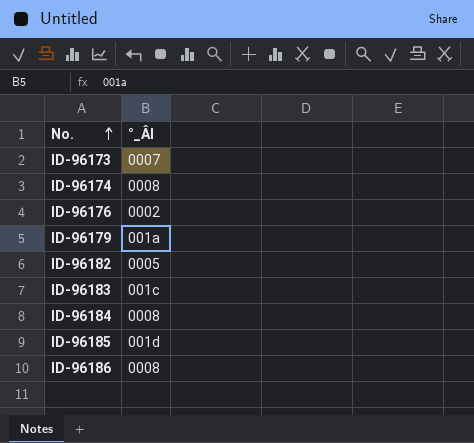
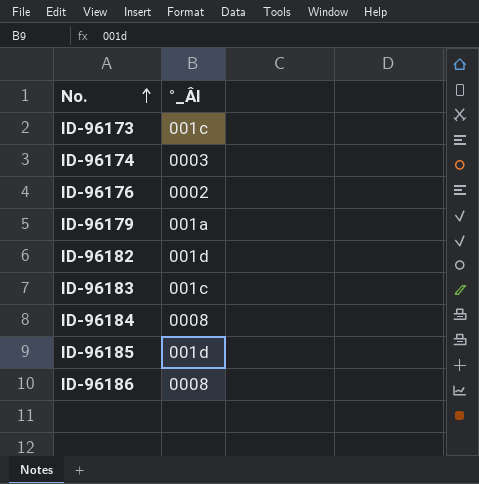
ID-96173 | °_ÂI: 0007 -> 001c
ID-96174 | °_ÂI: 0008 -> 0003
ID-96182 | °_ÂI: 0005 -> 001d

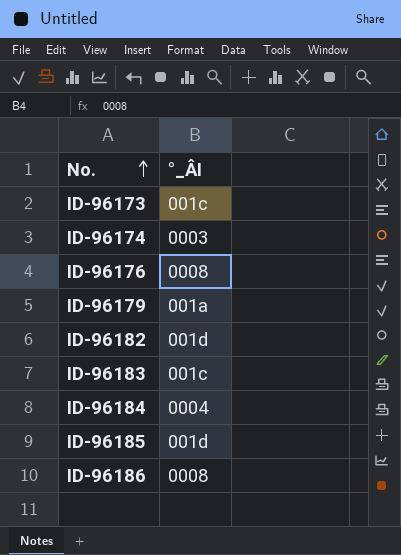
ID-96176 | °_ÂI: 0002 -> 0008
ID-96184 | °_ÂI: 0008 -> 0004

